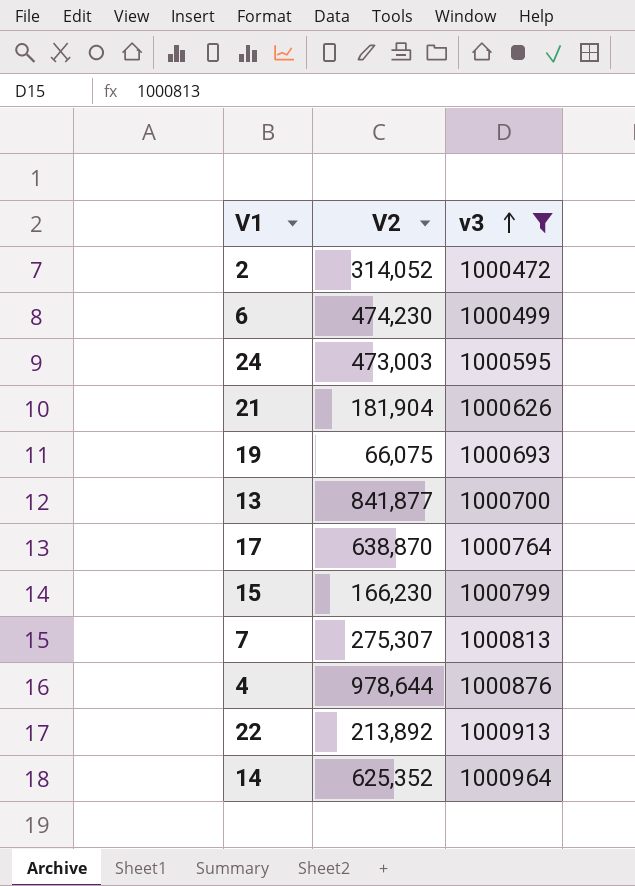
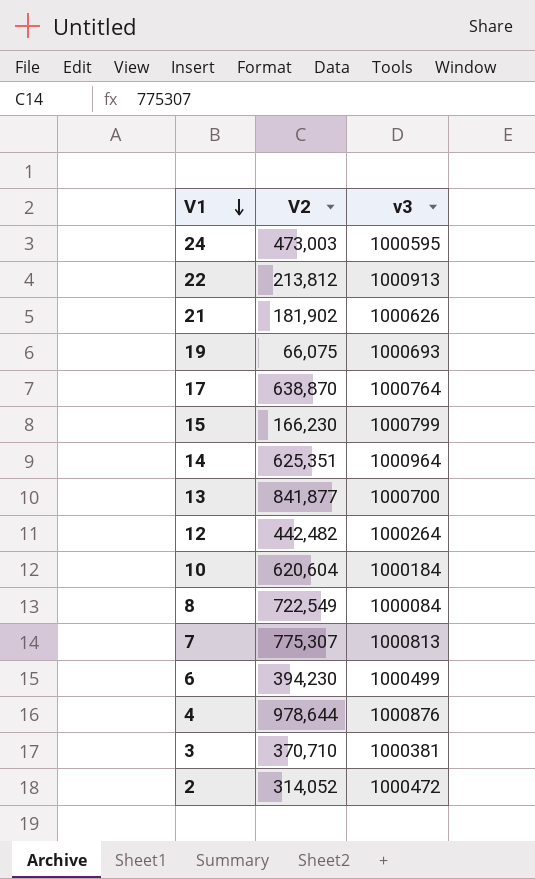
filter: v3 >= 1000472 -> none
row order: v3 ascending -> V1 descending
22 | V2: 213,892 -> 213,812
21 | V2: 181,904 -> 181,902
14 | V2: 625,352 -> 625,351
7 | V2: 275,307 -> 775,307
6 | V2: 474,230 -> 394,230

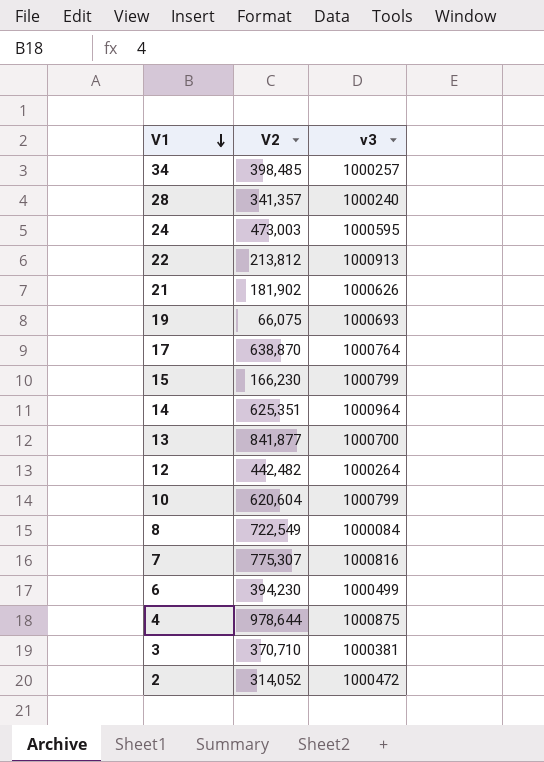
row 34: none -> 398,485 | 1000257
row 28: none -> 341,357 | 1000240
10 | v3: 1000184 -> 1000799
7 | v3: 1000813 -> 1000816
4 | v3: 1000876 -> 1000875

